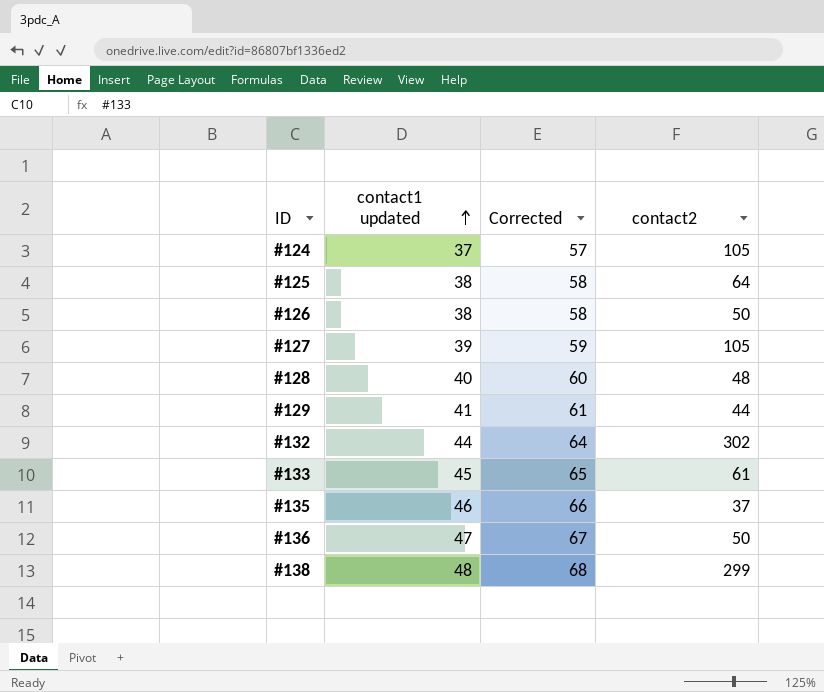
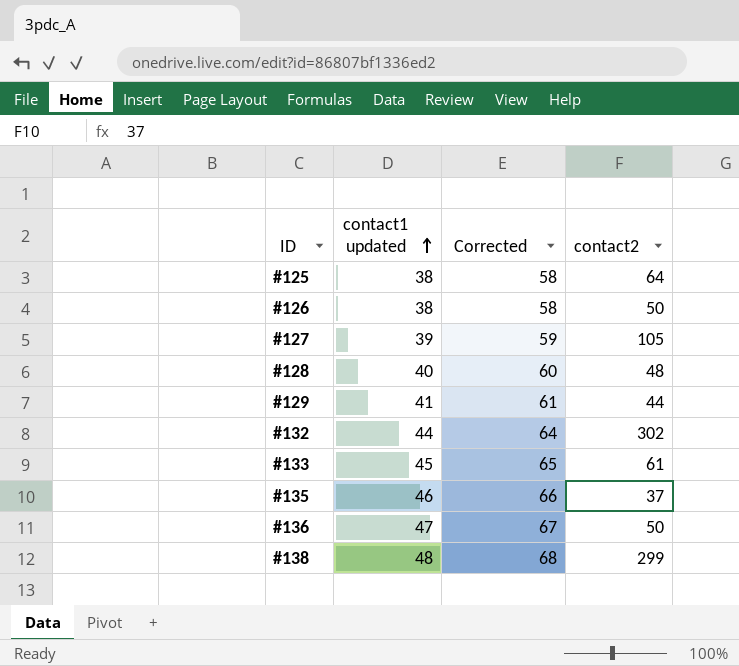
row #124: 37 | 57 | 105 -> none

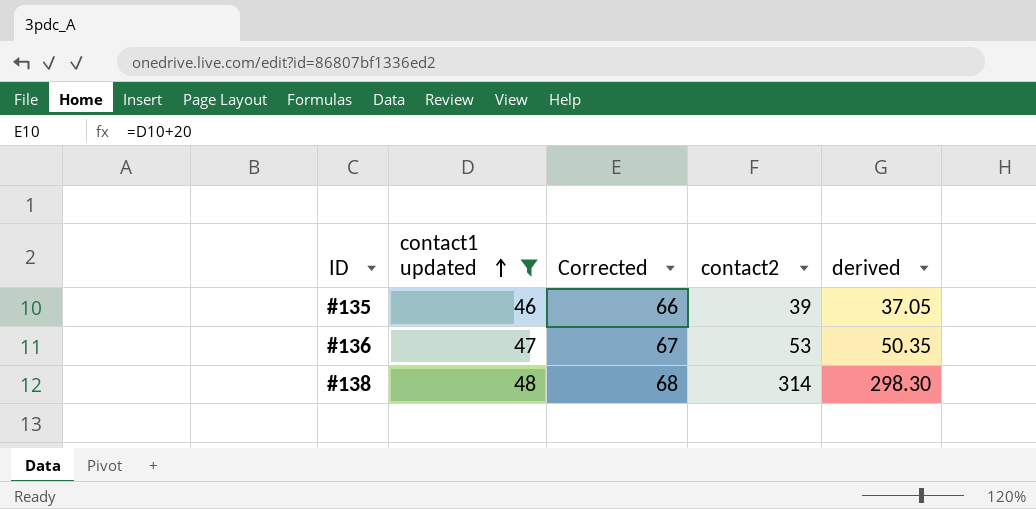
filter: none -> contact1 updated >= 46
column derived | formula: none -> [contact2] * 0.95
#135 | contact2: 37 -> 39
#136 | contact2: 50 -> 53
#138 | contact2: 299 -> 314

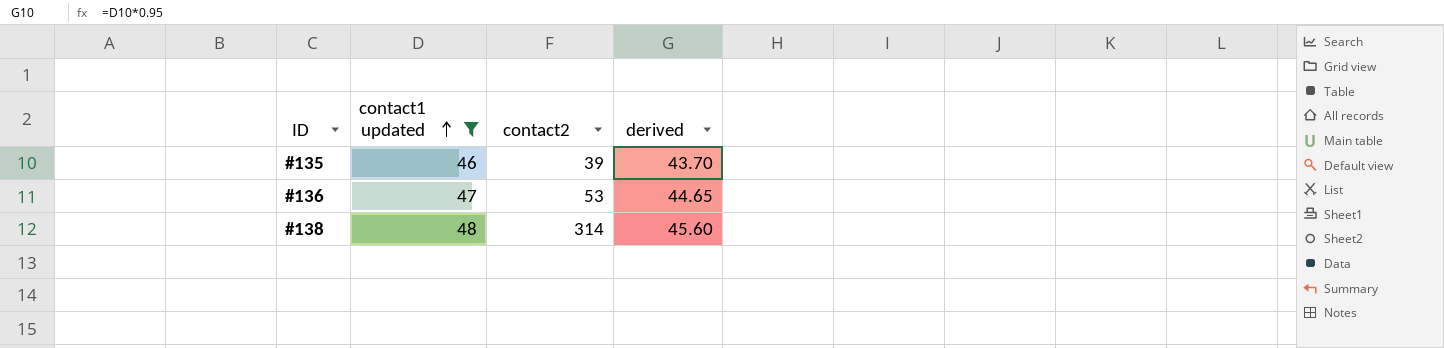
column Corrected | formula: [contact1 updated] + 20 -> none
column derived | formula: [contact2] * 0.95 -> [contact1 updated] * 0.95

